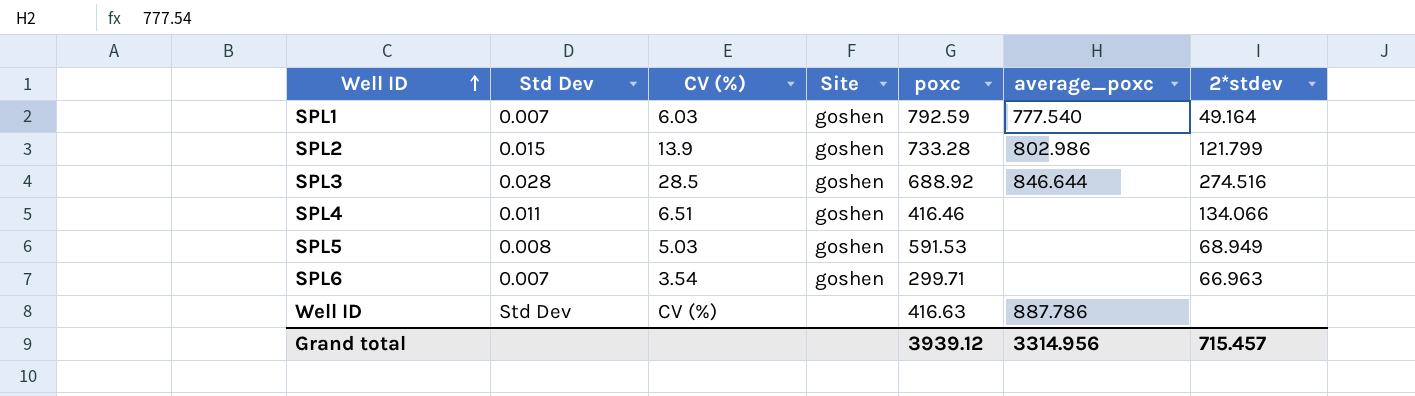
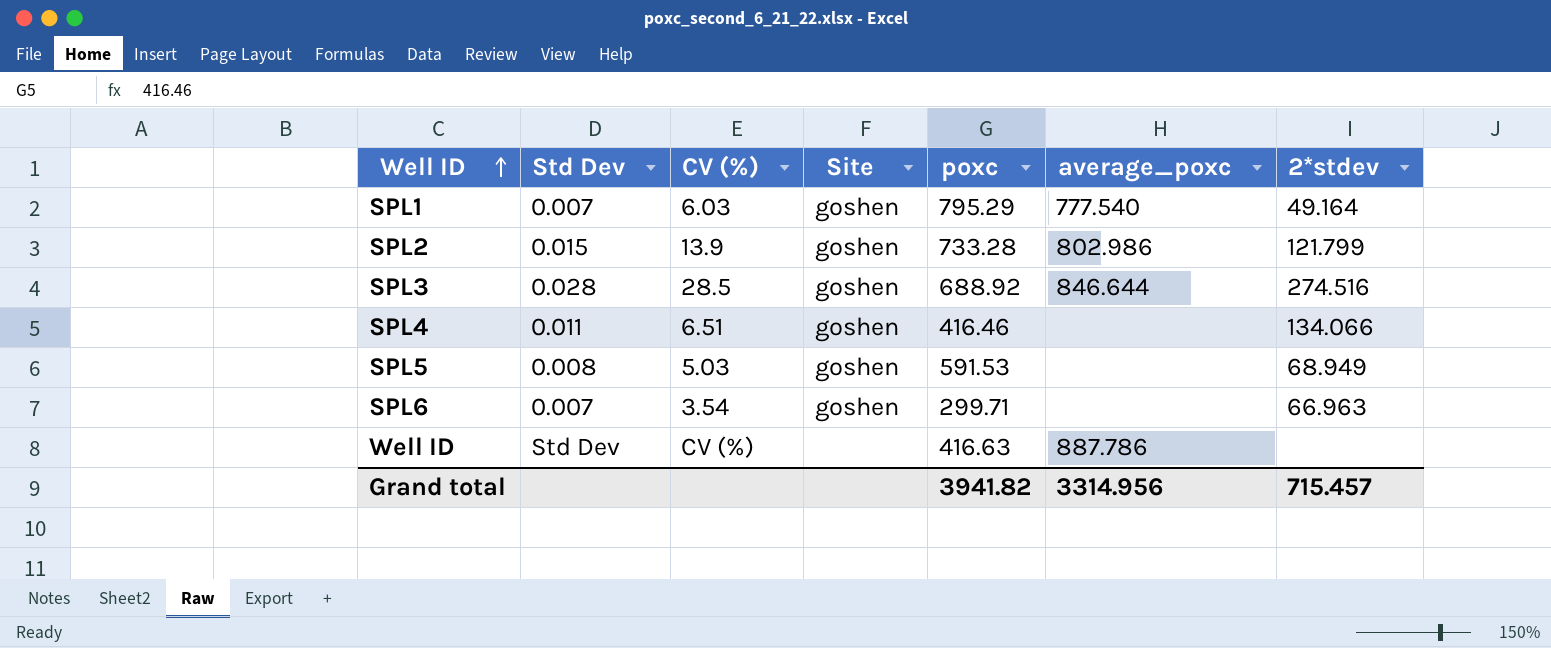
SPL1 | poxc: 792.59 -> 795.29
Grand total | poxc: 3939.12 -> 3941.82

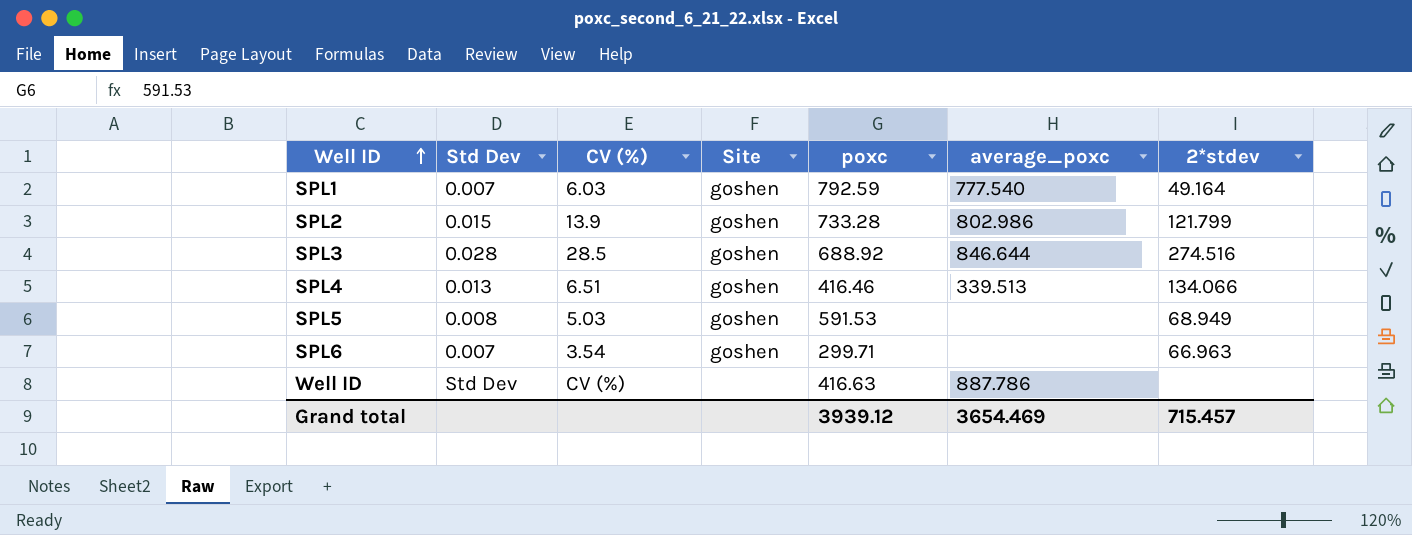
SPL1 | poxc: 795.29 -> 792.59
SPL4 | Std Dev: 0.011 -> 0.013
SPL4 | average_poxc: none -> 339.513
Grand total | poxc: 3941.82 -> 3939.12
Grand total | average_poxc: 3314.956 -> 3654.469

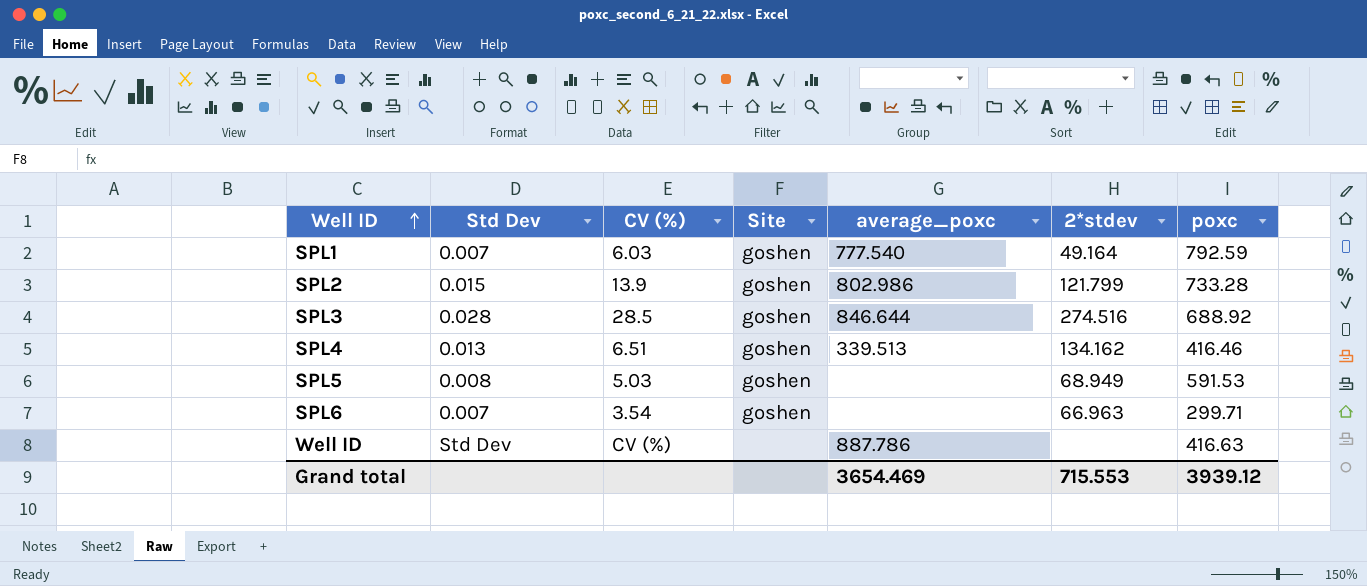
column poxc | position: 5 -> 7
SPL4 | 2*stdev: 134.066 -> 134.162
Grand total | 2*stdev: 715.457 -> 715.553

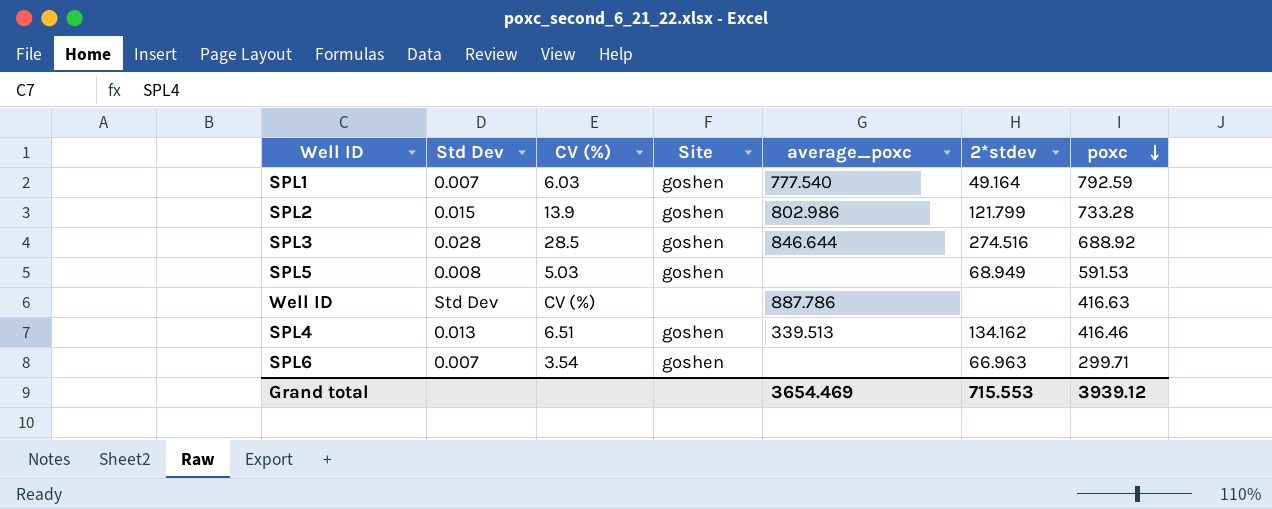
row order: Well ID ascending -> poxc descending

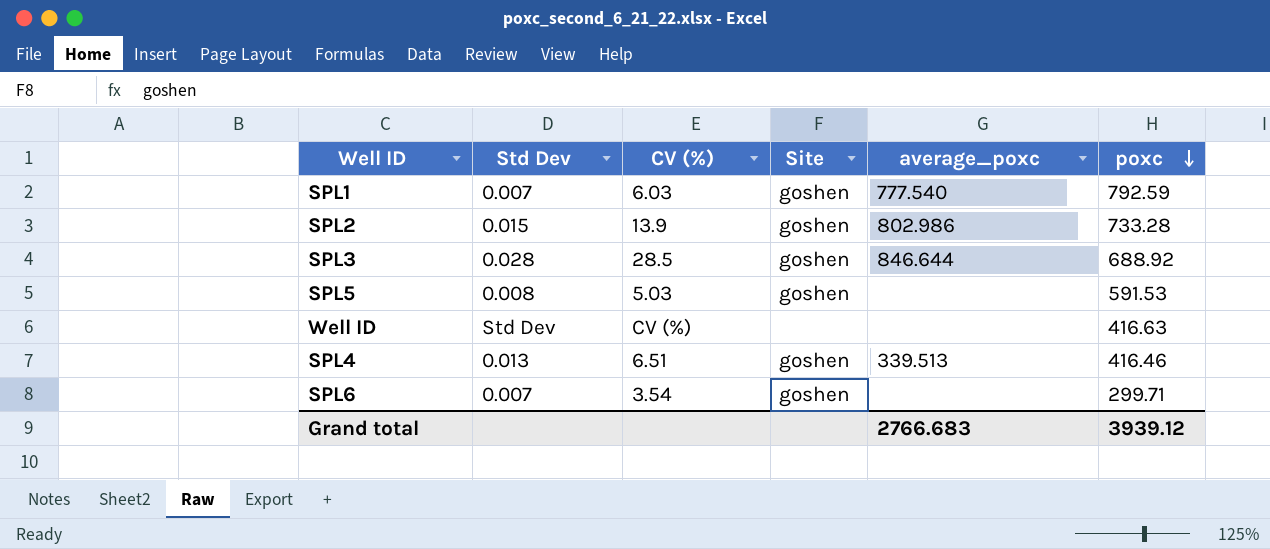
column 2*stdev | position: 6 -> none
Well ID | average_poxc: 887.786 -> none
Grand total | average_poxc: 3654.469 -> 2766.683

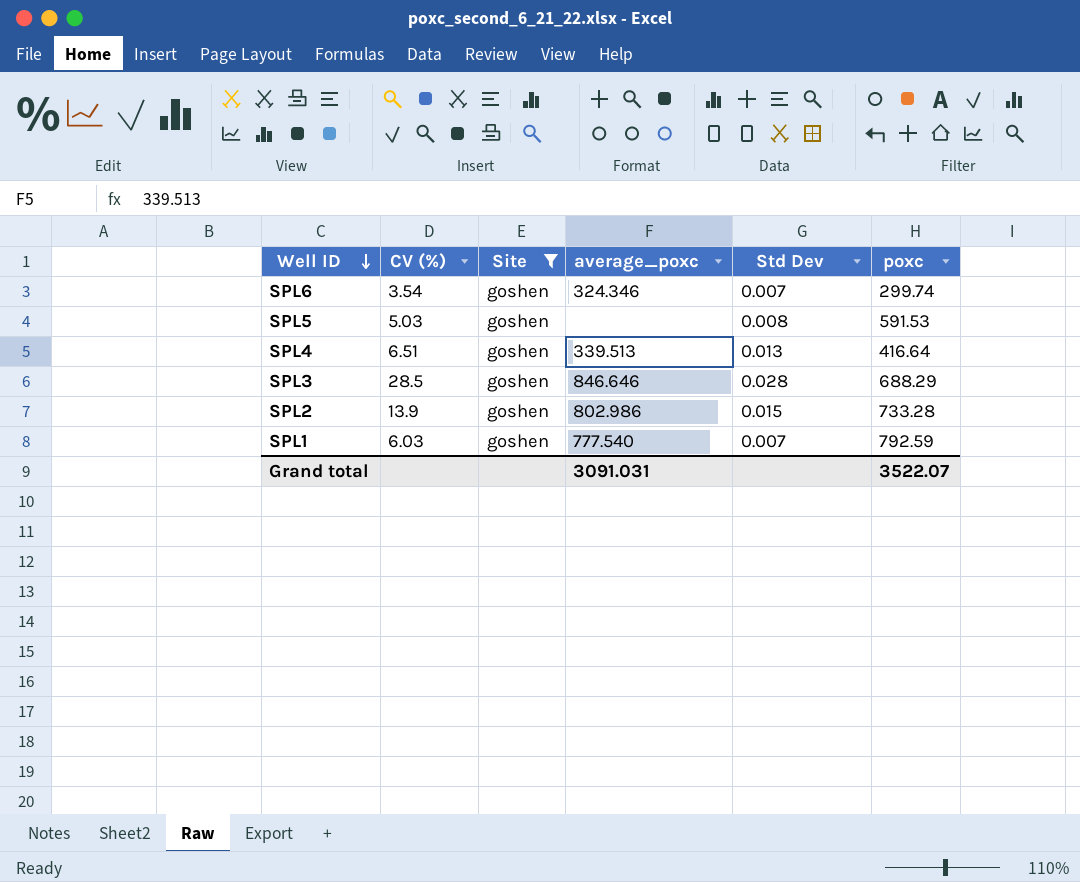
filter: none -> Site = goshen
row order: poxc descending -> Well ID descending
column Std Dev | position: 2 -> 5
SPL6 | average_poxc: none -> 324.346
SPL6 | poxc: 299.71 -> 299.74
SPL4 | poxc: 416.46 -> 416.64
SPL3 | average_poxc: 846.644 -> 846.646
SPL3 | poxc: 688.92 -> 688.29
Grand total | average_poxc: 2766.683 -> 3091.031
Grand total | poxc: 3939.12 -> 3522.07

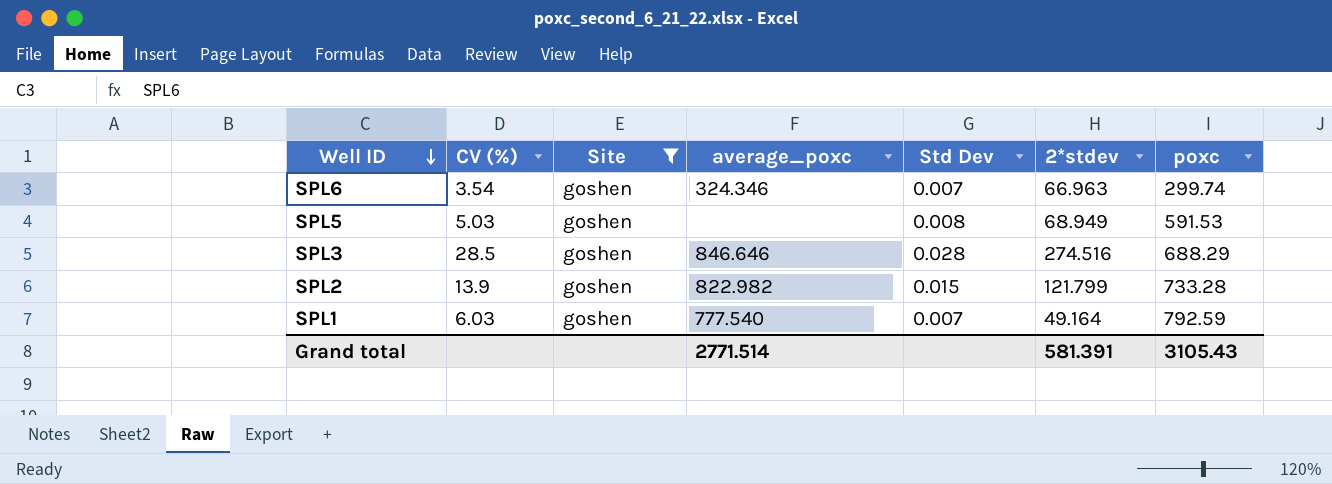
column 2*stdev | position: none -> 6
row SPL4: 6.51 | goshen | 339.513 | 0.013 | 416.64 -> none
SPL2 | average_poxc: 802.986 -> 822.982
Grand total | average_poxc: 3091.031 -> 2771.514
Grand total | poxc: 3522.07 -> 3105.43

